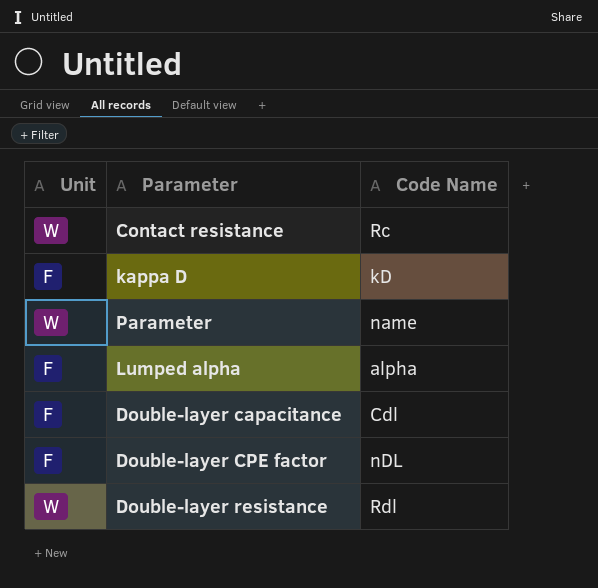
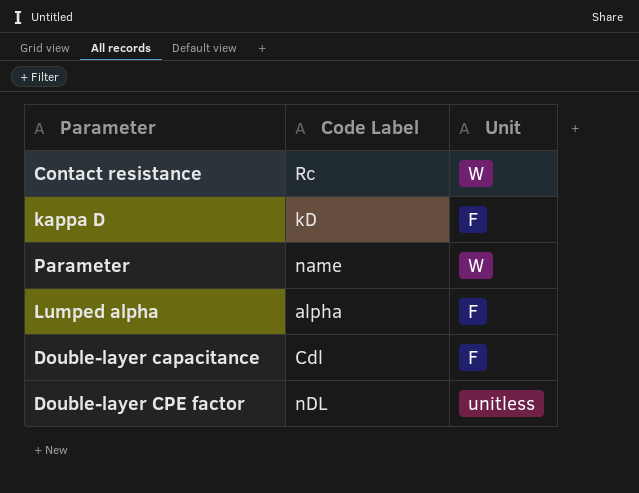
column name: Code Name -> Code Label
column Unit | position: 1 -> 3
row Double-layer resistance: W | Rdl -> none
Double-layer CPE factor | Unit: F -> unitless

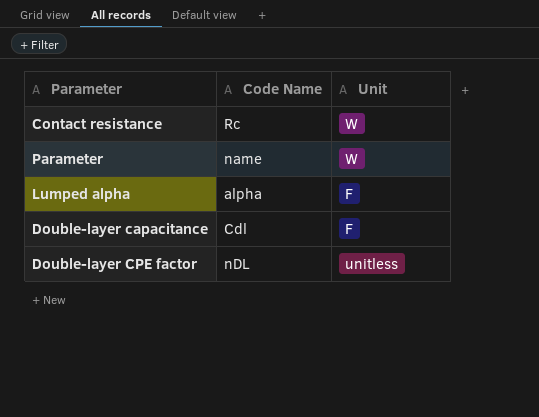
column name: Code Label -> Code Name
row kappa D: kD | F -> none

